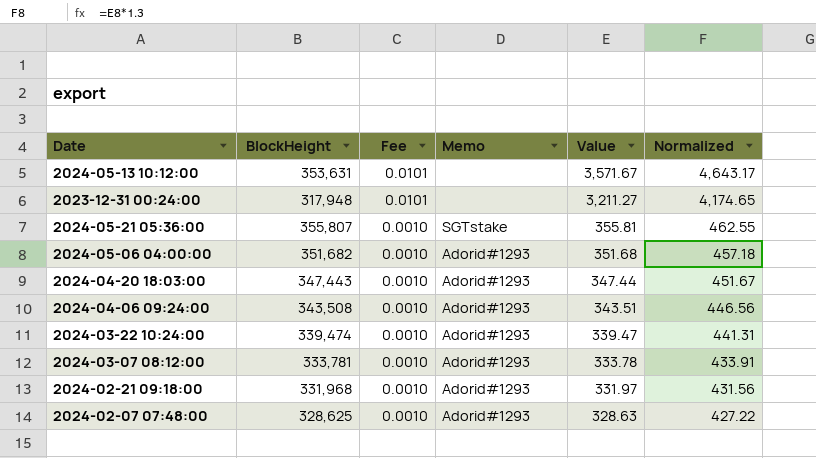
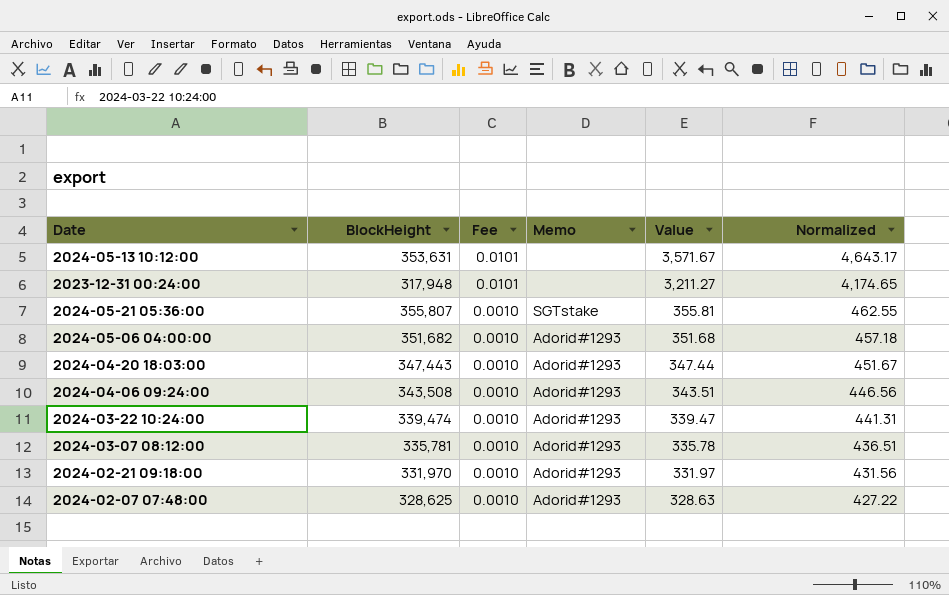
2024-03-07 08:12:00 | BlockHeight: 333,781 -> 335,781
2024-03-07 08:12:00 | Value: 333.78 -> 335.78
2024-03-07 08:12:00 | Normalized: 433.91 -> 436.51
2024-02-21 09:18:00 | BlockHeight: 331,968 -> 331,970

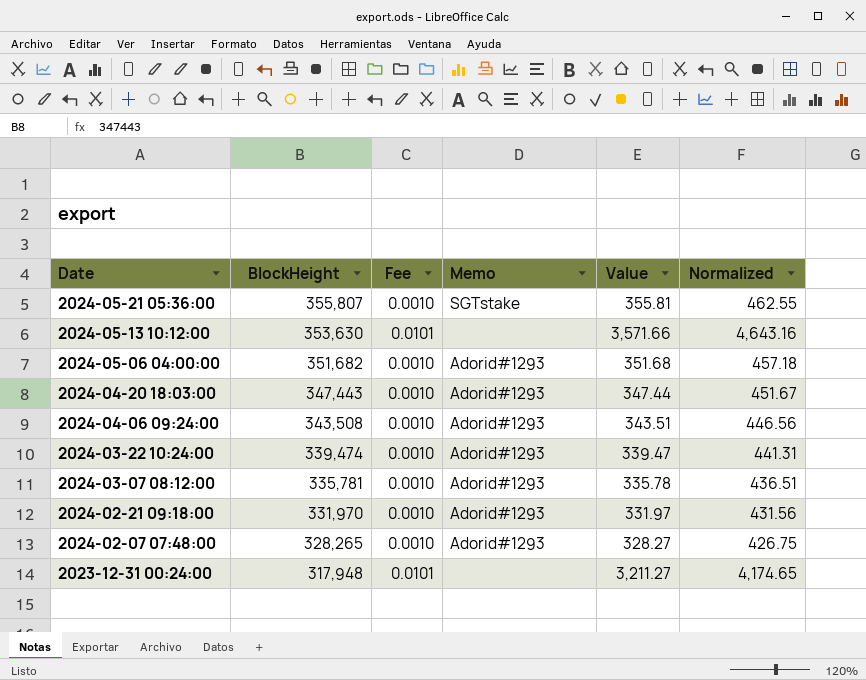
row order: Fee descending -> Date descending
2024-05-13 10:12:00 | BlockHeight: 353,631 -> 353,630
2024-05-13 10:12:00 | Value: 3,571.67 -> 3,571.66
2024-05-13 10:12:00 | Normalized: 4,643.17 -> 4,643.16
2024-02-07 07:48:00 | BlockHeight: 328,625 -> 328,265
2024-02-07 07:48:00 | Value: 328.63 -> 328.27
2024-02-07 07:48:00 | Normalized: 427.22 -> 426.75

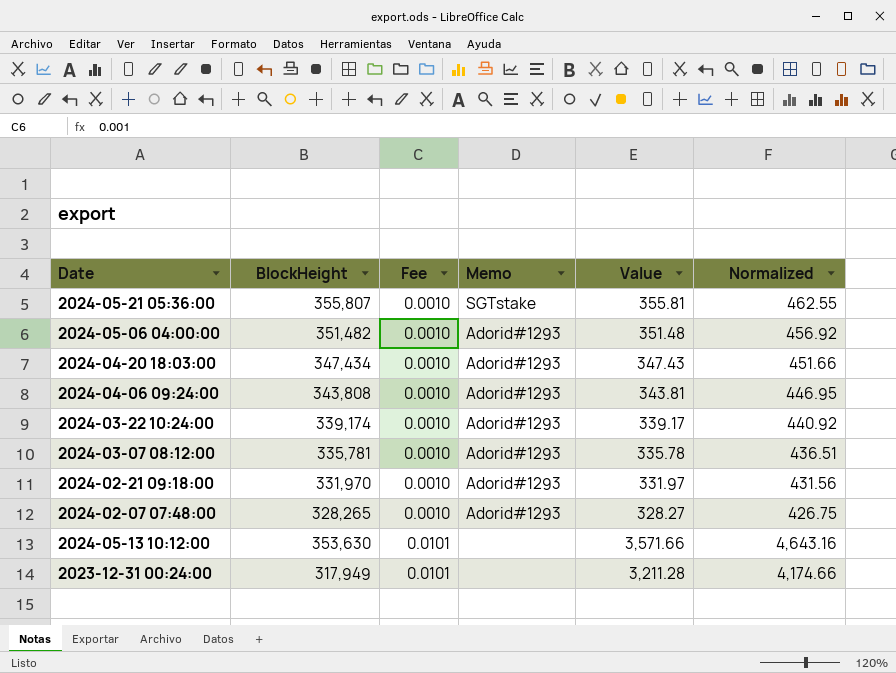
row order: Date descending -> Fee ascending
2024-05-06 04:00:00 | BlockHeight: 351,682 -> 351,482
2024-05-06 04:00:00 | Value: 351.68 -> 351.48
2024-05-06 04:00:00 | Normalized: 457.18 -> 456.92
2024-04-20 18:03:00 | BlockHeight: 347,443 -> 347,434
2024-04-20 18:03:00 | Value: 347.44 -> 347.43
2024-04-20 18:03:00 | Normalized: 451.67 -> 451.66
2024-04-06 09:24:00 | BlockHeight: 343,508 -> 343,808
2024-04-06 09:24:00 | Value: 343.51 -> 343.81
2024-04-06 09:24:00 | Normalized: 446.56 -> 446.95
2024-03-22 10:24:00 | BlockHeight: 339,474 -> 339,174
2024-03-22 10:24:00 | Value: 339.47 -> 339.17
2024-03-22 10:24:00 | Normalized: 441.31 -> 440.92
2023-12-31 00:24:00 | BlockHeight: 317,948 -> 317,949
2023-12-31 00:24:00 | Value: 3,211.27 -> 3,211.28
2023-12-31 00:24:00 | Normalized: 4,174.65 -> 4,174.66

